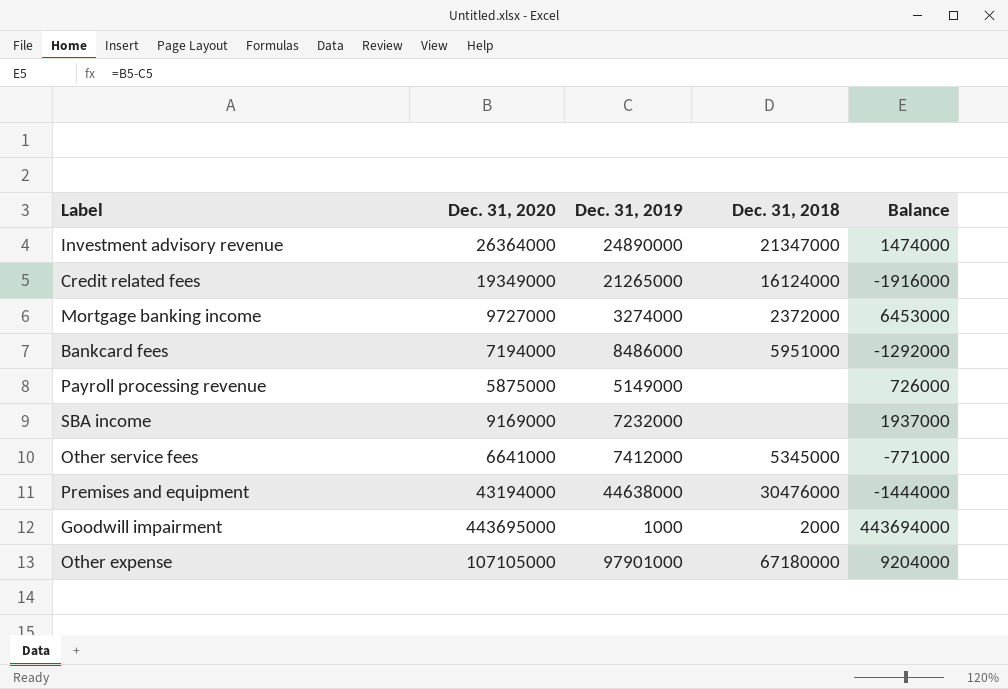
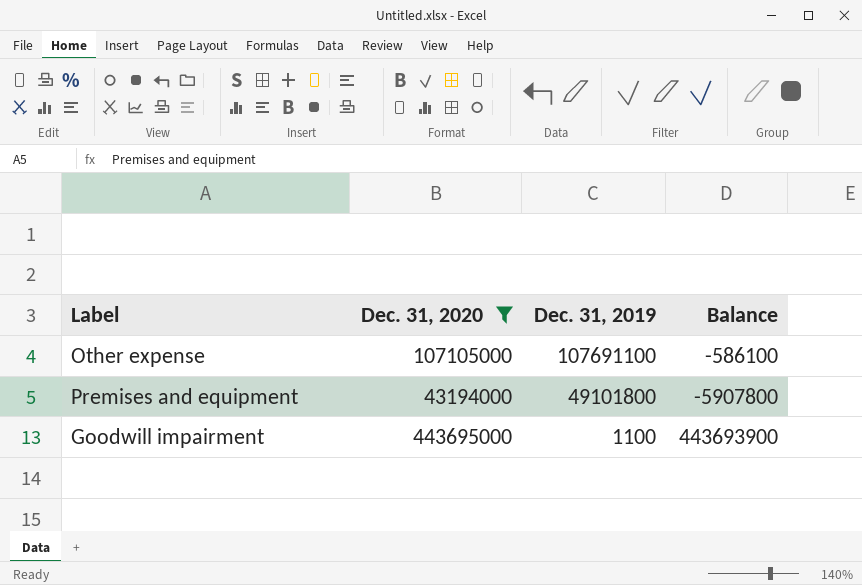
filter: none -> Dec. 31, 2020 >= 43194000
row order: none -> Dec. 31, 2019 descending
column Dec. 31, 2018 | position: 4 -> none
Other expense | Dec. 31, 2019: 97901000 -> 107691100
Other expense | Balance: 9204000 -> -586100
Premises and equipment | Dec. 31, 2019: 44638000 -> 49101800
Premises and equipment | Balance: -1444000 -> -5907800
Goodwill impairment | Dec. 31, 2019: 1000 -> 1100
Goodwill impairment | Balance: 443694000 -> 443693900

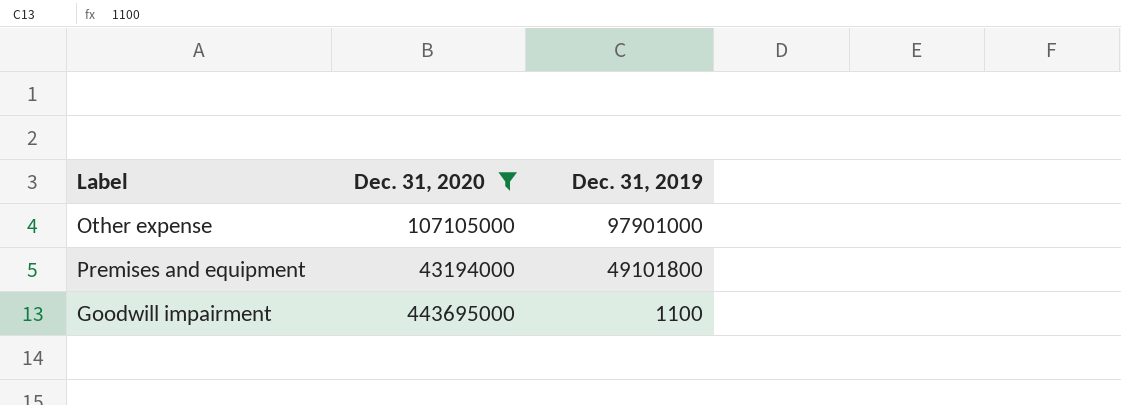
column Balance | formula: [Dec. 31, 2020] - [Dec. 31, 2019] -> none
Other expense | Dec. 31, 2019: 107691100 -> 97901000

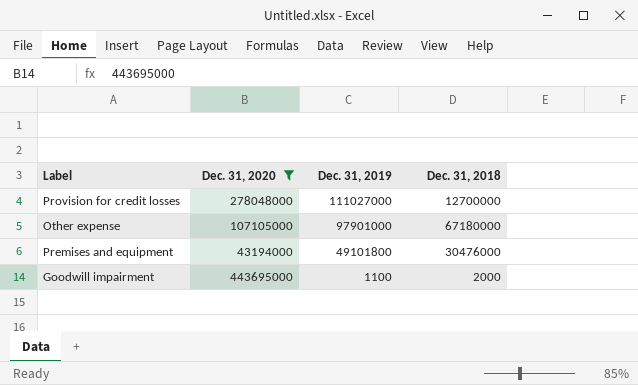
column Dec. 31, 2018 | position: none -> 4
row Provision for credit losses: none -> 278048000 | 111027000 | 12700000

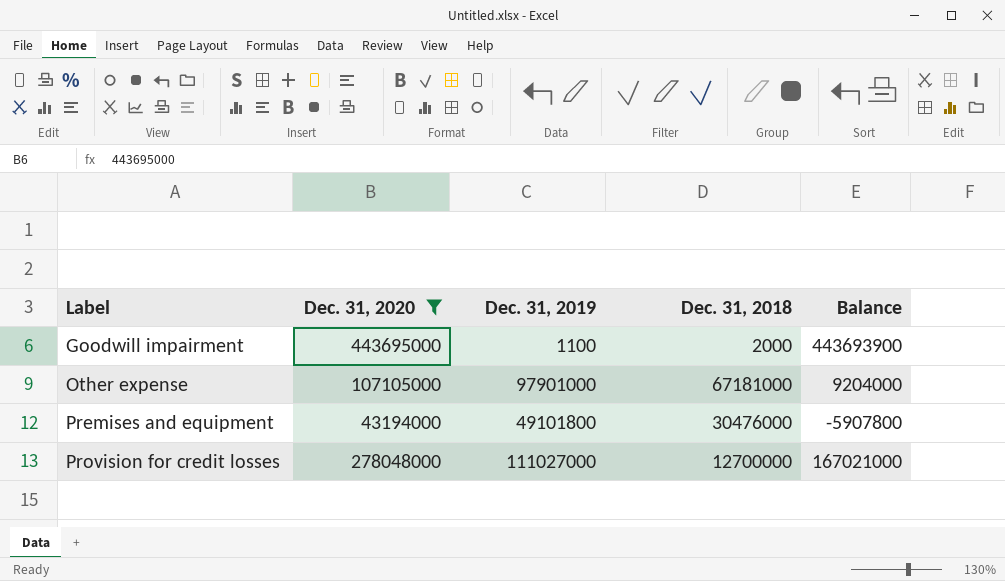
row order: Dec. 31, 2019 descending -> Label ascending
column Balance | formula: none -> [Dec. 31, 2020] - [Dec. 31, 2019]
Other expense | Dec. 31, 2018: 67180000 -> 67181000

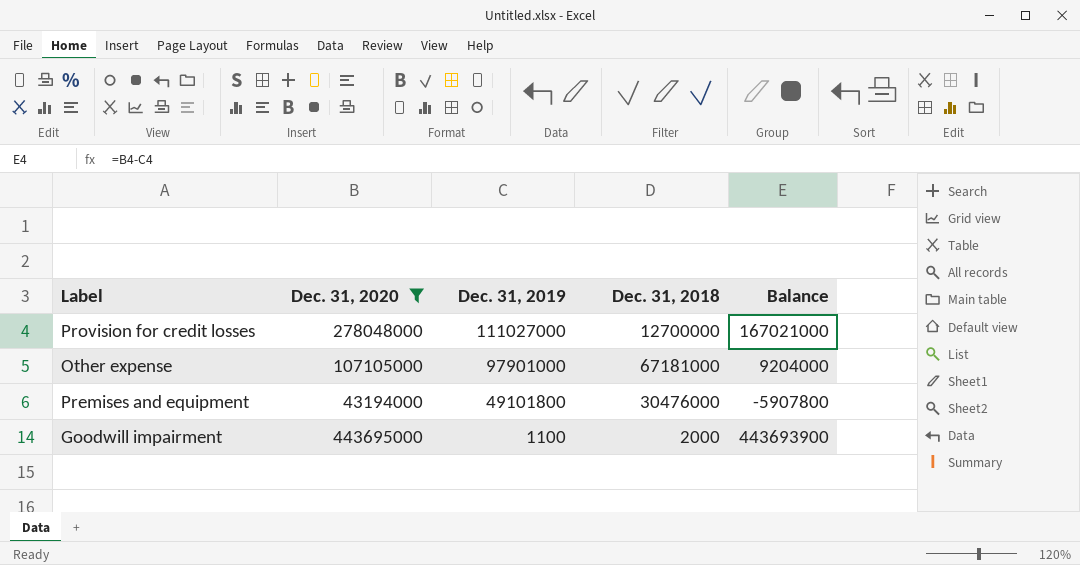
row order: Label ascending -> Dec. 31, 2019 descending

